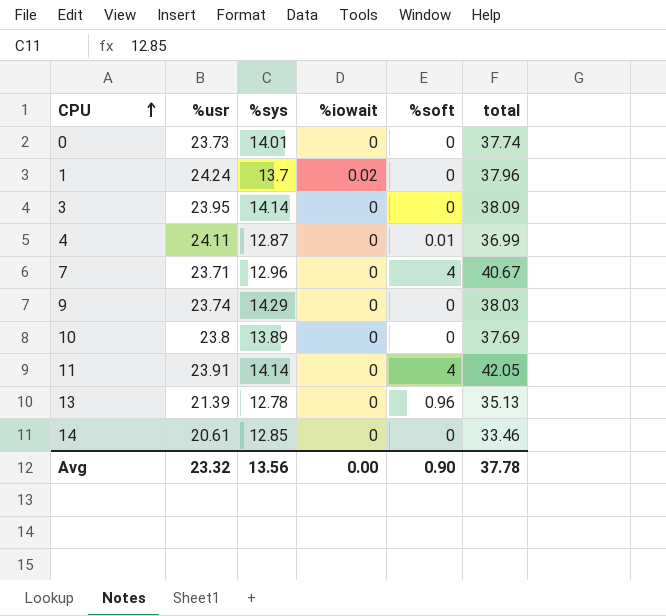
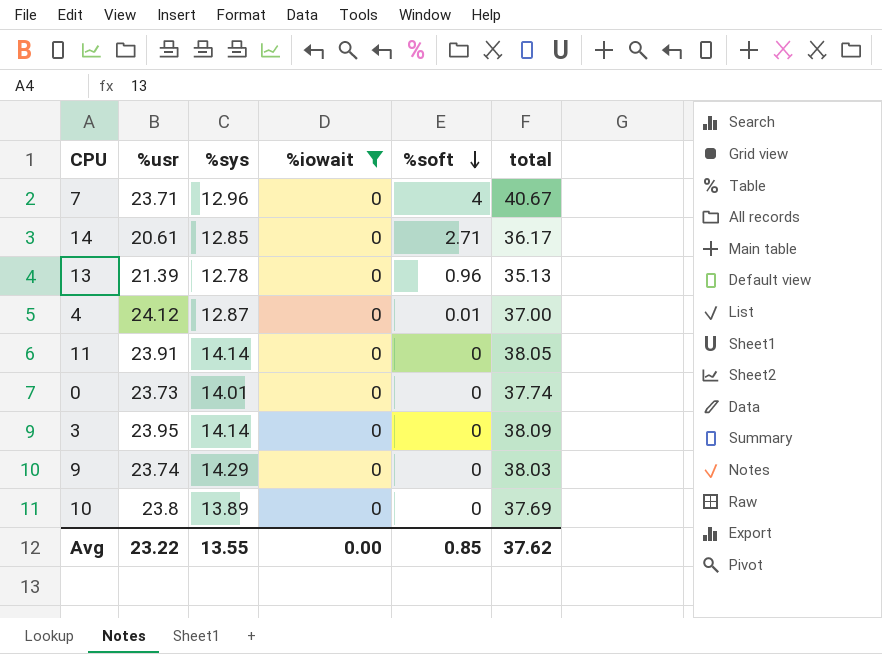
filter: none -> %iowait = 0
row order: CPU ascending -> %soft descending
14 | %soft: 0 -> 2.71
14 | total: 33.46 -> 36.17
4 | %usr: 24.11 -> 24.12
4 | total: 36.99 -> 37.00
11 | %soft: 4 -> 0
11 | total: 42.05 -> 38.05
Avg | %usr: 23.32 -> 23.22
Avg | %sys: 13.56 -> 13.55
Avg | %soft: 0.90 -> 0.85
Avg | total: 37.78 -> 37.62

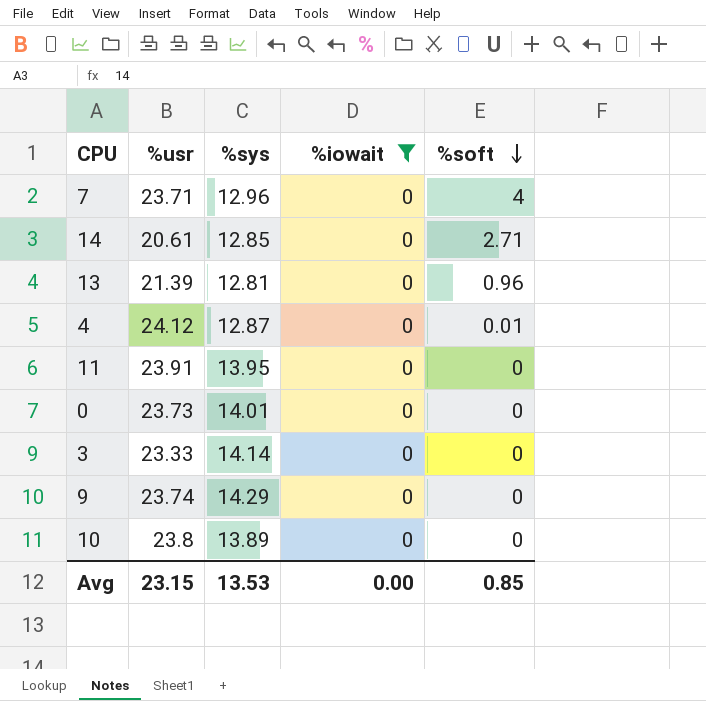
column total | formula: [%usr] + [%sys] + [%iowait] + [%soft] -> none
13 | %sys: 12.78 -> 12.81
11 | %sys: 14.14 -> 13.95
3 | %usr: 23.95 -> 23.33
Avg | %usr: 23.22 -> 23.15
Avg | %sys: 13.55 -> 13.53

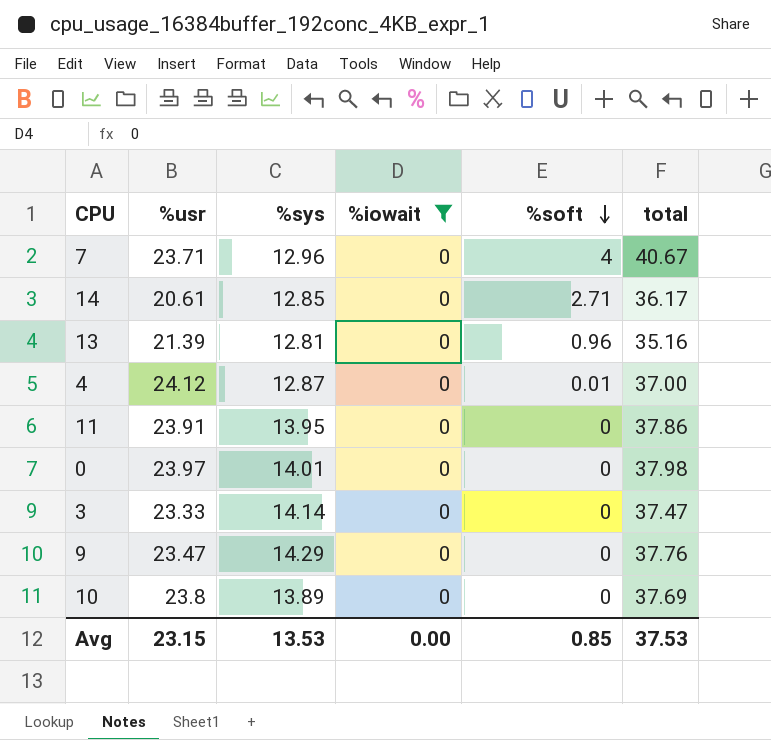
column total | formula: none -> [%usr] + [%sys] + [%iowait] + [%soft]
0 | %usr: 23.73 -> 23.97
9 | %usr: 23.74 -> 23.47

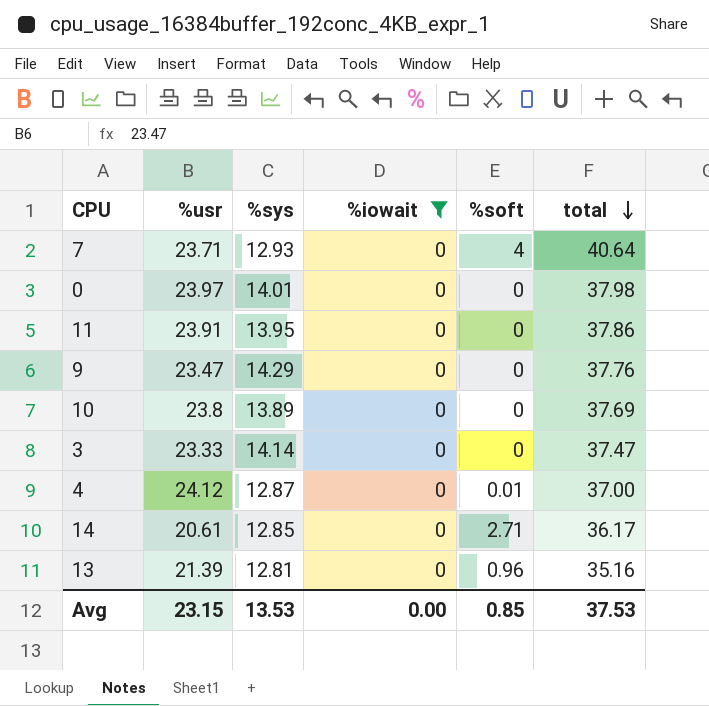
row order: %soft descending -> total descending
7 | %sys: 12.96 -> 12.93
7 | total: 40.67 -> 40.64

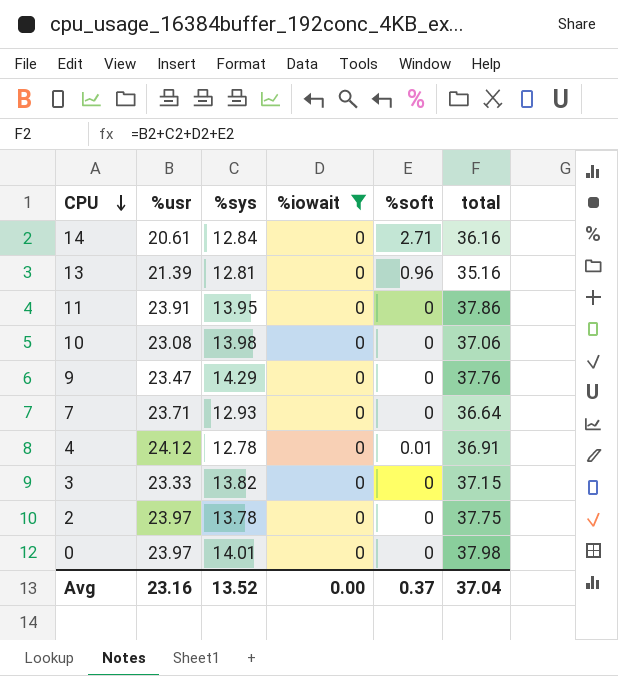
row order: total descending -> CPU descending
14 | %sys: 12.85 -> 12.84
14 | total: 36.17 -> 36.16
10 | %usr: 23.8 -> 23.08
10 | %sys: 13.89 -> 13.98
10 | total: 37.69 -> 37.06
7 | %soft: 4 -> 0
7 | total: 40.64 -> 36.64
4 | %sys: 12.87 -> 12.78
4 | total: 37.00 -> 36.91
3 | %sys: 14.14 -> 13.82
3 | total: 37.47 -> 37.15
row 2: none -> 23.97 | 13.78 | 0 | 0 | 37.75
Avg | %usr: 23.15 -> 23.16
Avg | %sys: 13.53 -> 13.52
Avg | %soft: 0.85 -> 0.37
Avg | total: 37.53 -> 37.04

